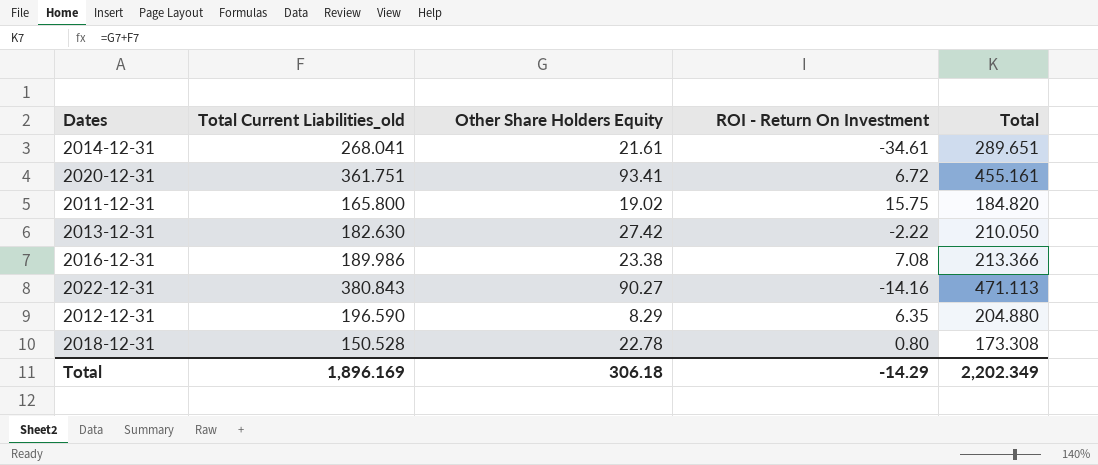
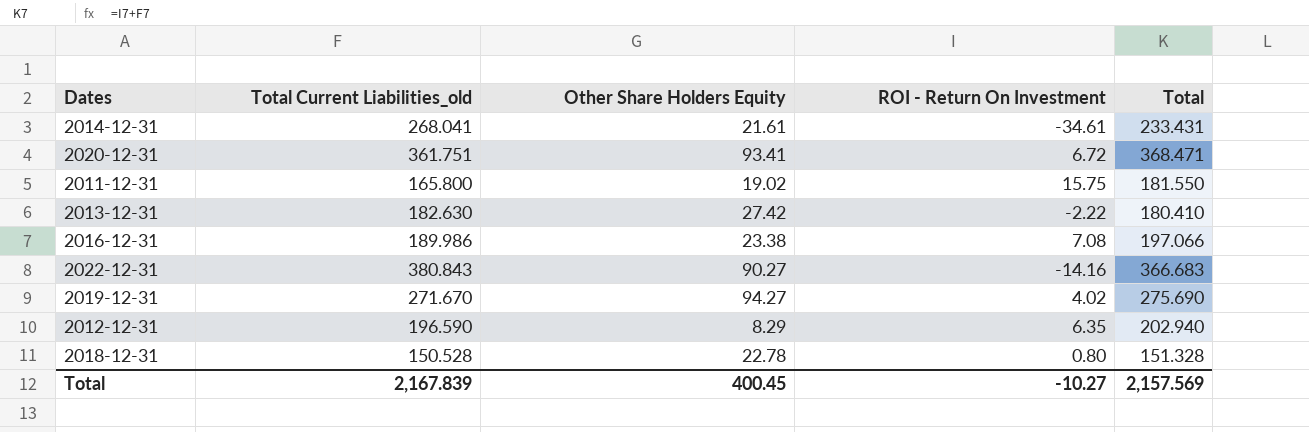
column Total | formula: [Total Current Liabilities_old] + [Other Share Holders Equity] -> [Total Current Liabilities_old] + [ROI - Return On Investment]
row 2019-12-31: none -> 271.670 | 94.27 | 4.02 | 275.690
Total | Total Current Liabilities_old: 1,896.169 -> 2,167.839
Total | Other Share Holders Equity: 306.18 -> 400.45
Total | ROI - Return On Investment: -14.29 -> -10.27
Total | Total: 2,202.349 -> 2,157.569

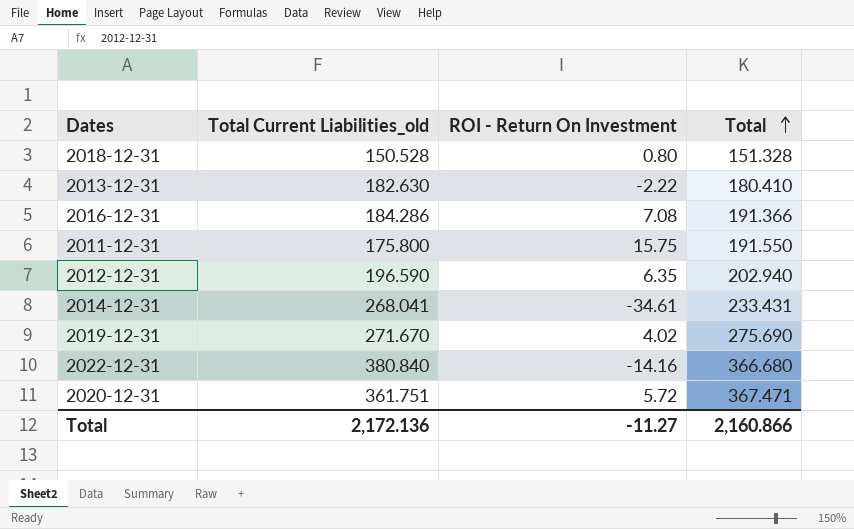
row order: none -> Total ascending
column Other Share Holders Equity | position: 3 -> none
2016-12-31 | Total Current Liabilities_old: 189.986 -> 184.286
2016-12-31 | Total: 197.066 -> 191.366
2011-12-31 | Total Current Liabilities_old: 165.800 -> 175.800
2011-12-31 | Total: 181.550 -> 191.550
2022-12-31 | Total Current Liabilities_old: 380.843 -> 380.840
2022-12-31 | Total: 366.683 -> 366.680
2020-12-31 | ROI - Return On Investment: 6.72 -> 5.72
2020-12-31 | Total: 368.471 -> 367.471
Total | Total Current Liabilities_old: 2,167.839 -> 2,172.136
Total | ROI - Return On Investment: -10.27 -> -11.27
Total | Total: 2,157.569 -> 2,160.866

